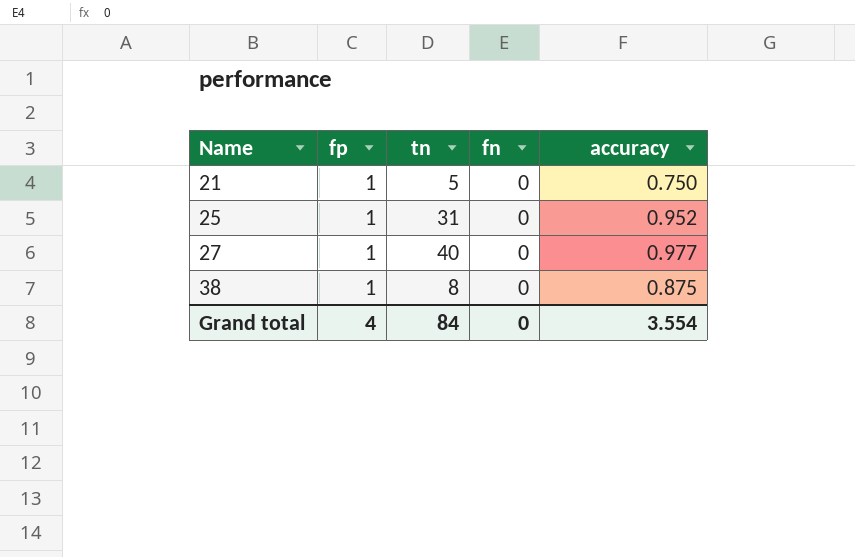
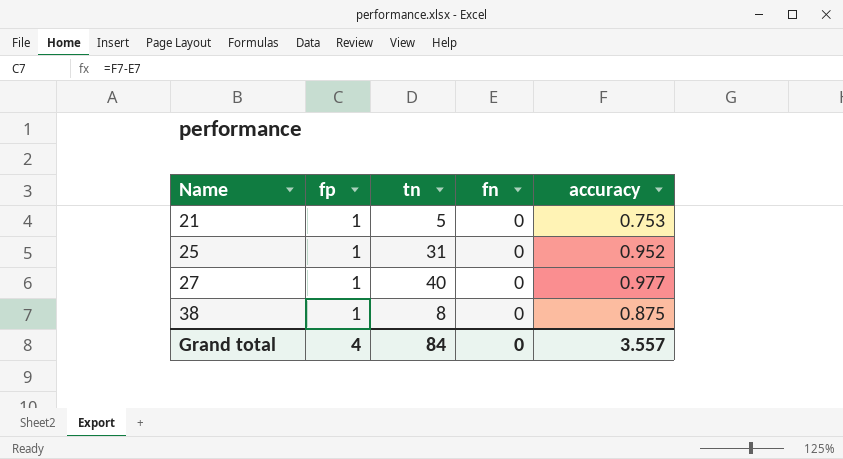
21 | accuracy: 0.750 -> 0.753
Grand total | accuracy: 3.554 -> 3.557

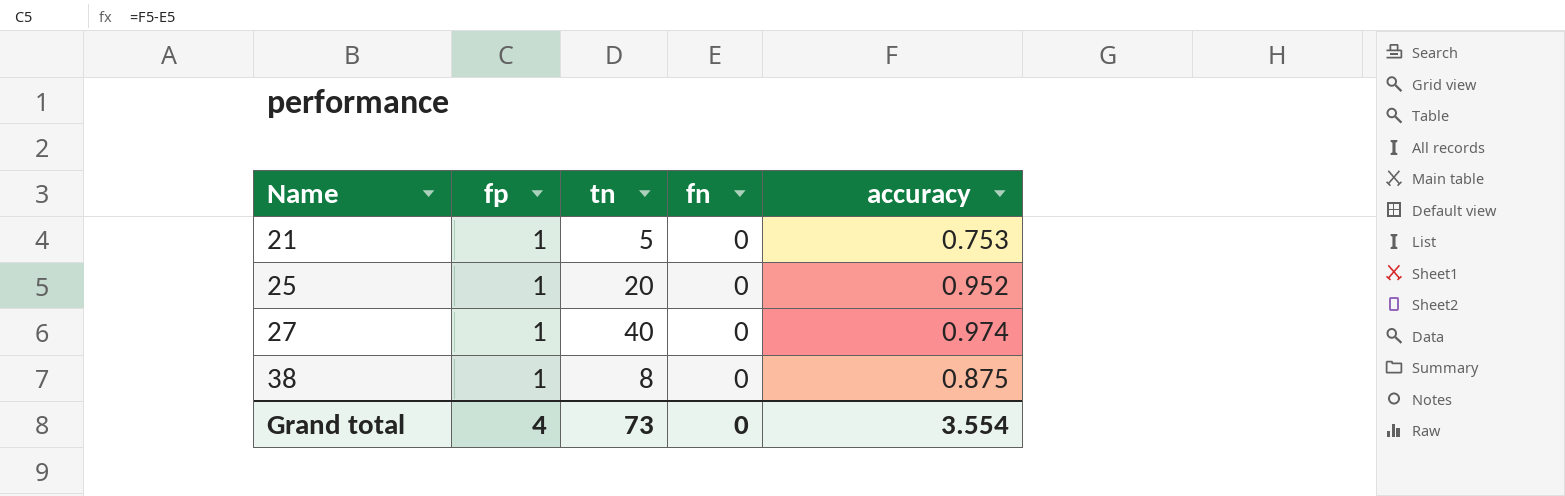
25 | tn: 31 -> 20
27 | accuracy: 0.977 -> 0.974
Grand total | tn: 84 -> 73
Grand total | accuracy: 3.557 -> 3.554

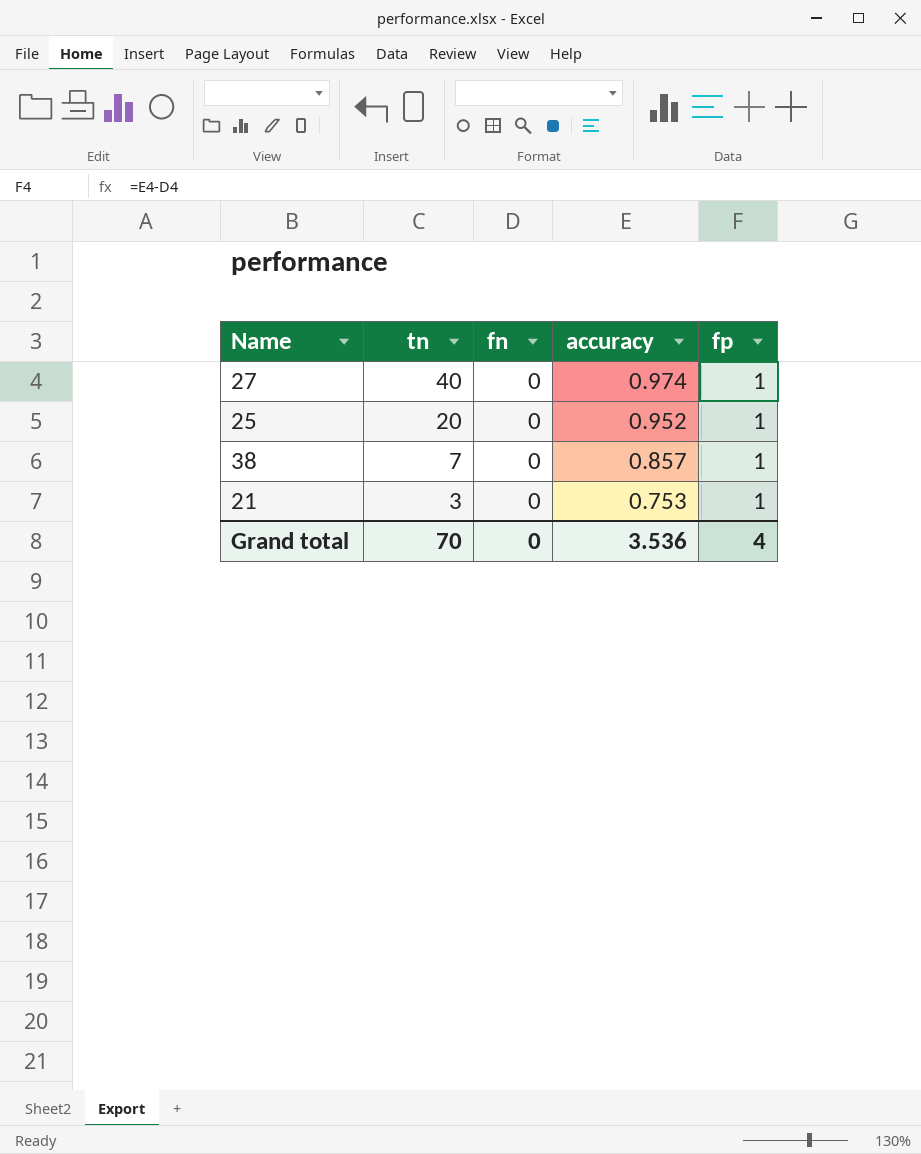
row order: Name ascending -> tn descending
column fp | position: 2 -> 5
38 | tn: 8 -> 7
38 | accuracy: 0.875 -> 0.857
21 | tn: 5 -> 3
Grand total | tn: 73 -> 70
Grand total | accuracy: 3.554 -> 3.536

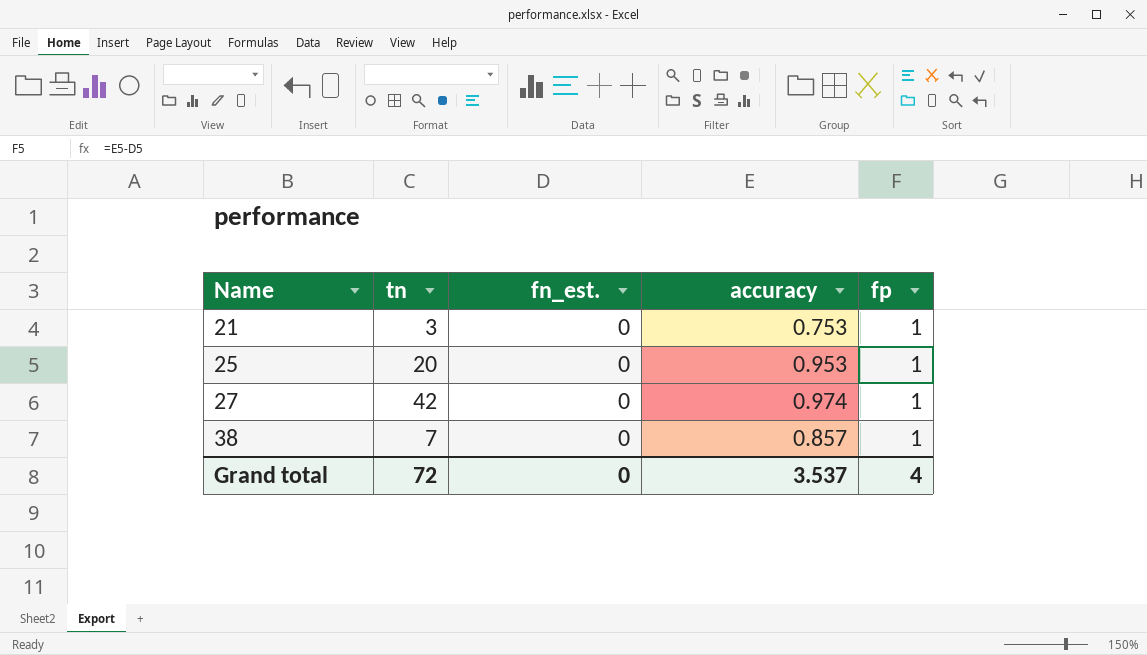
row order: tn descending -> Name ascending
column name: fn -> fn_est.
25 | accuracy: 0.952 -> 0.953
27 | tn: 40 -> 42
Grand total | tn: 70 -> 72
Grand total | accuracy: 3.536 -> 3.537

